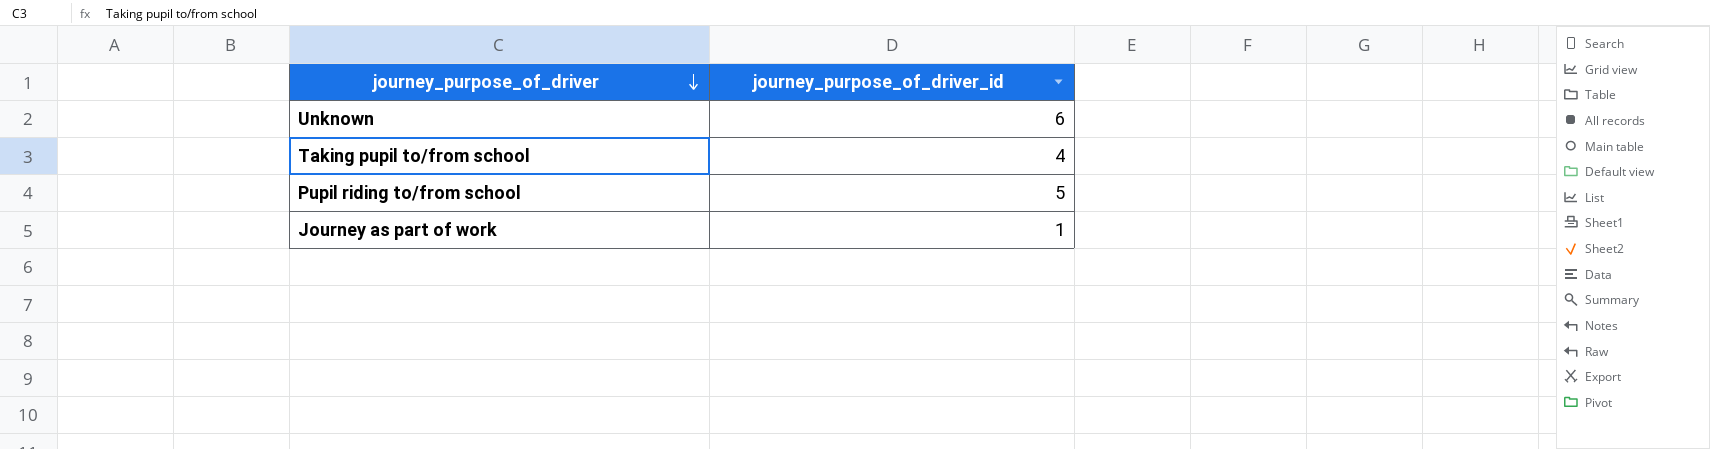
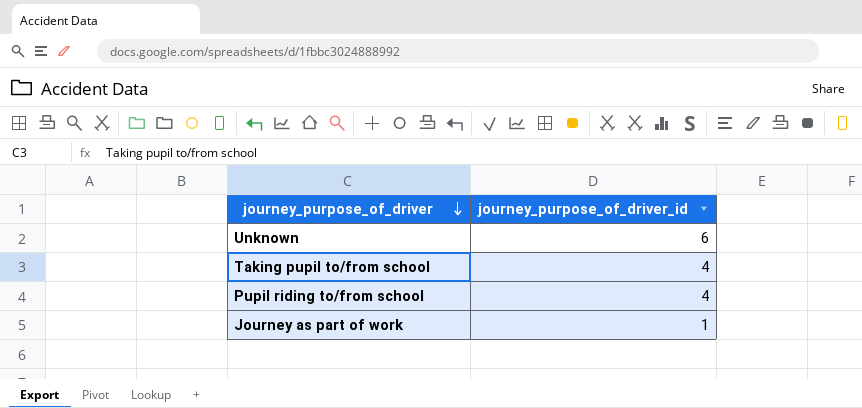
Pupil riding to/from school | journey_purpose_of_driver_id: 5 -> 4

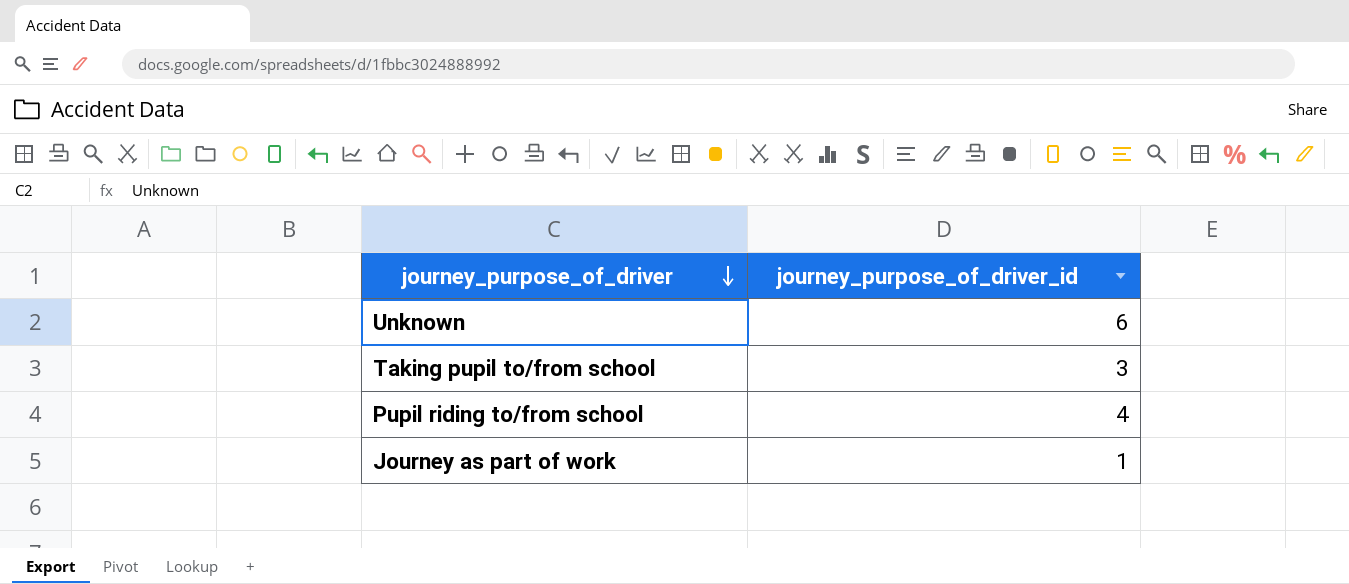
Taking pupil to/from school | journey_purpose_of_driver_id: 4 -> 3

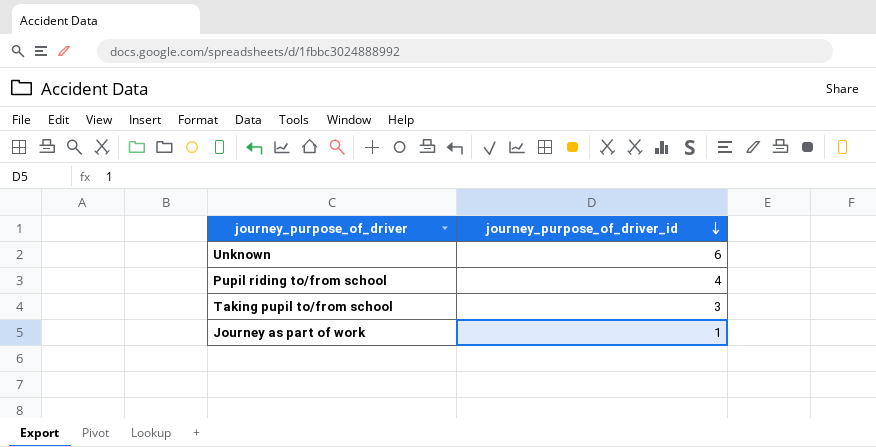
row order: journey_purpose_of_driver descending -> journey_purpose_of_driver_id descending

